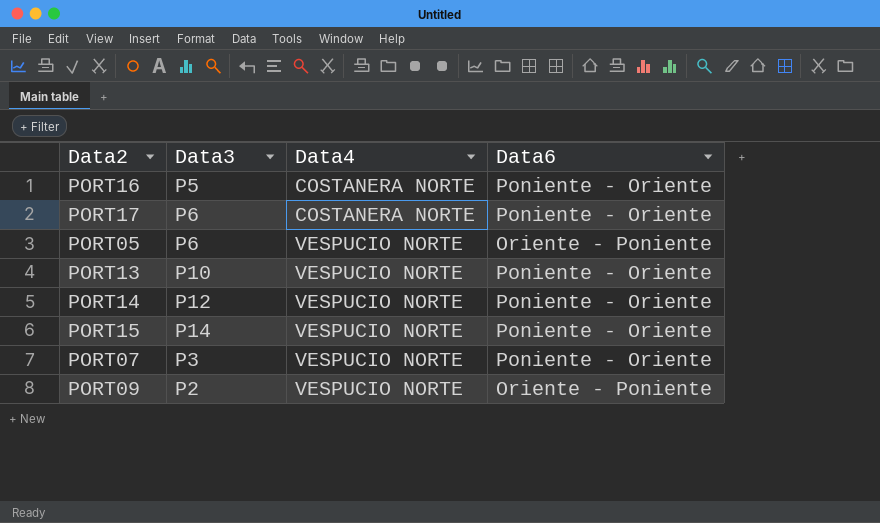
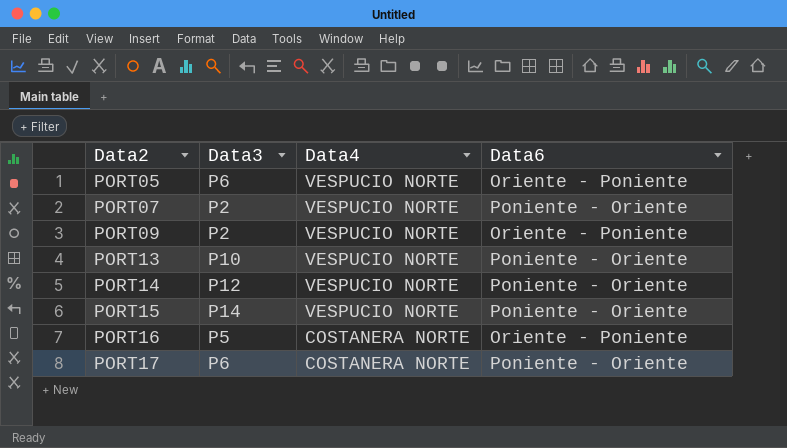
row order: Data4 ascending -> Data2 ascending
PORT07 | Data3: P3 -> P2
PORT16 | Data6: Poniente - Oriente -> Oriente - Poniente

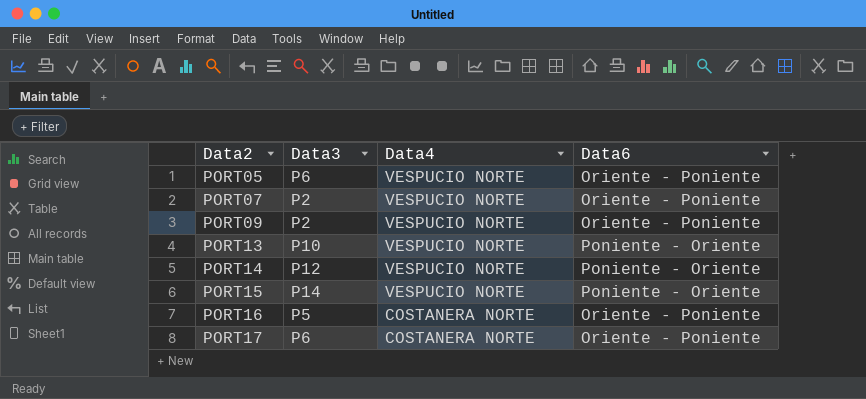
PORT07 | Data6: Poniente - Oriente -> Oriente - Poniente
PORT17 | Data6: Poniente - Oriente -> Oriente - Poniente

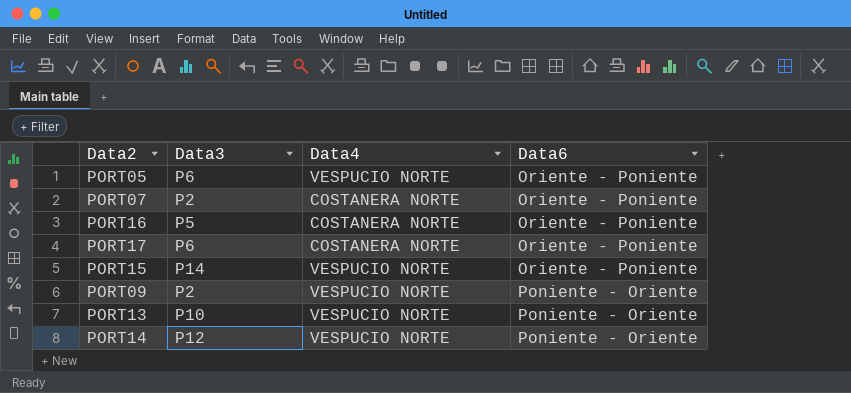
row order: Data2 ascending -> Data6 ascending
PORT07 | Data4: VESPUCIO NORTE -> COSTANERA NORTE
PORT15 | Data6: Poniente - Oriente -> Oriente - Poniente
PORT09 | Data6: Oriente - Poniente -> Poniente - Oriente

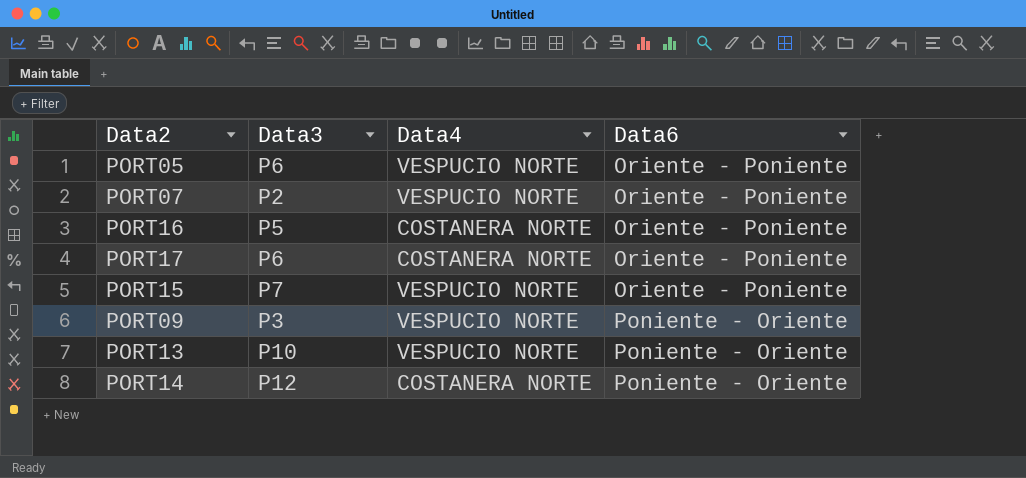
PORT07 | Data4: COSTANERA NORTE -> VESPUCIO NORTE
PORT15 | Data3: P14 -> P7
PORT09 | Data3: P2 -> P3
PORT14 | Data4: VESPUCIO NORTE -> COSTANERA NORTE

